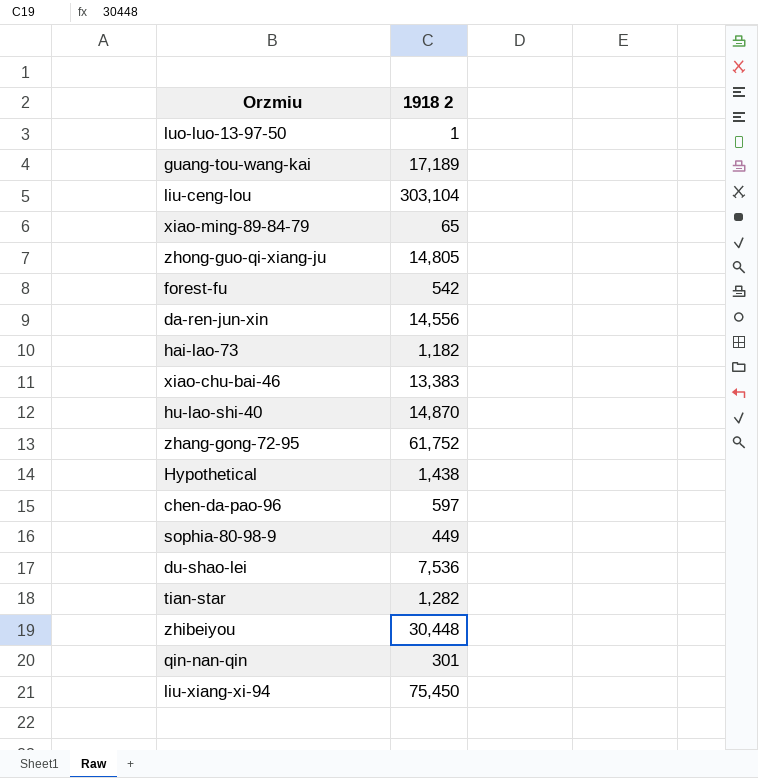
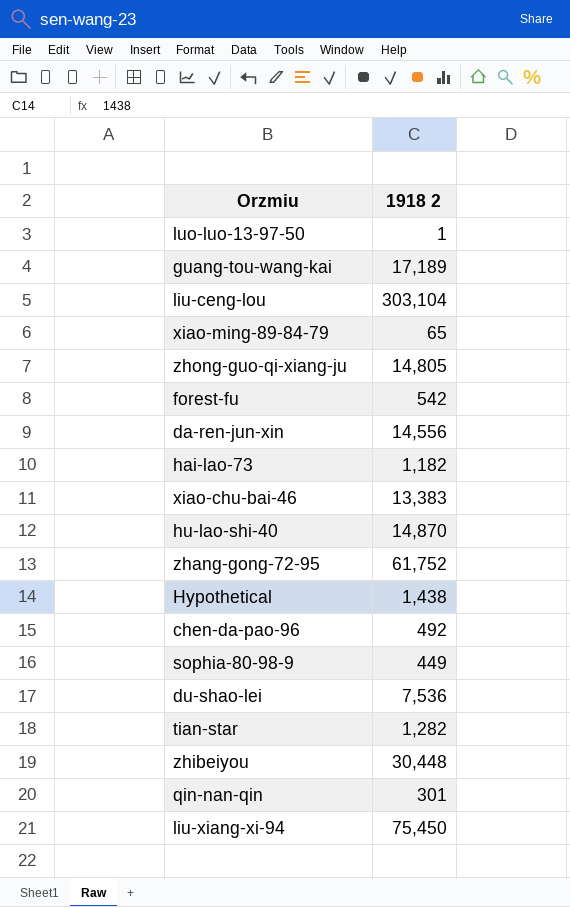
chen-da-pao-96 | 1918 2: 597 -> 492

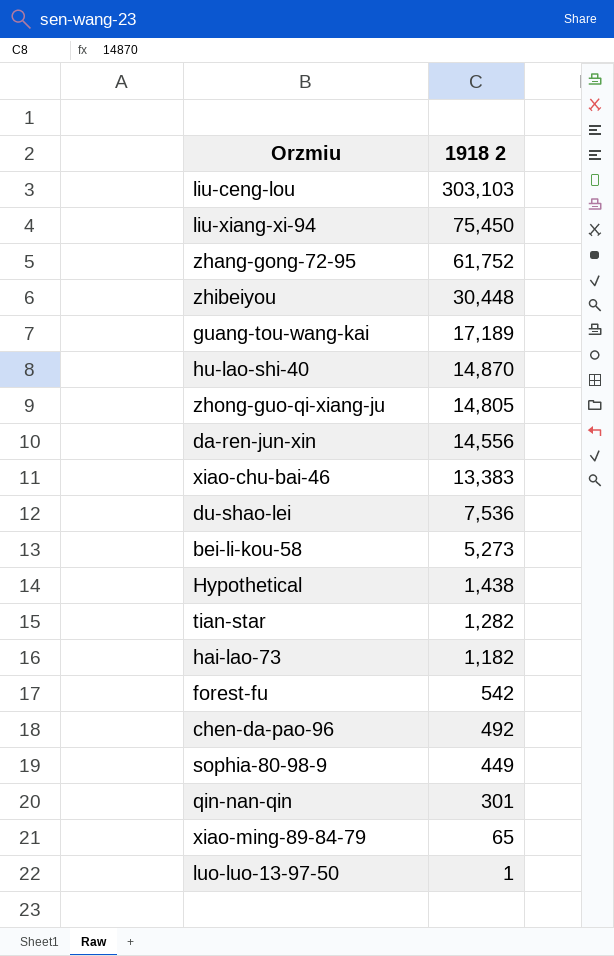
row order: none -> 1918 2 descending
liu-ceng-lou | 1918 2: 303,104 -> 303,103
row bei-li-kou-58: none -> 5,273

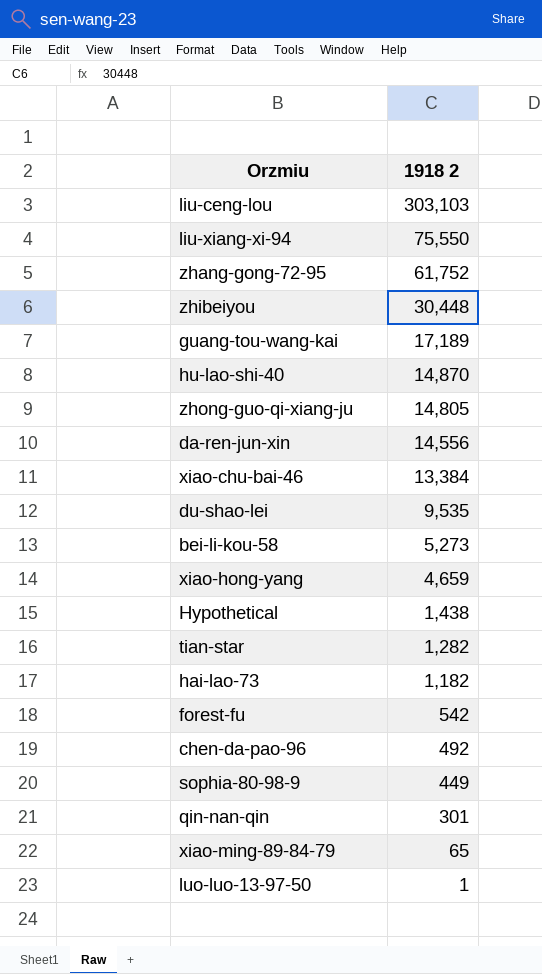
liu-xiang-xi-94 | 1918 2: 75,450 -> 75,550
xiao-chu-bai-46 | 1918 2: 13,383 -> 13,384
du-shao-lei | 1918 2: 7,536 -> 9,535
row xiao-hong-yang: none -> 4,659

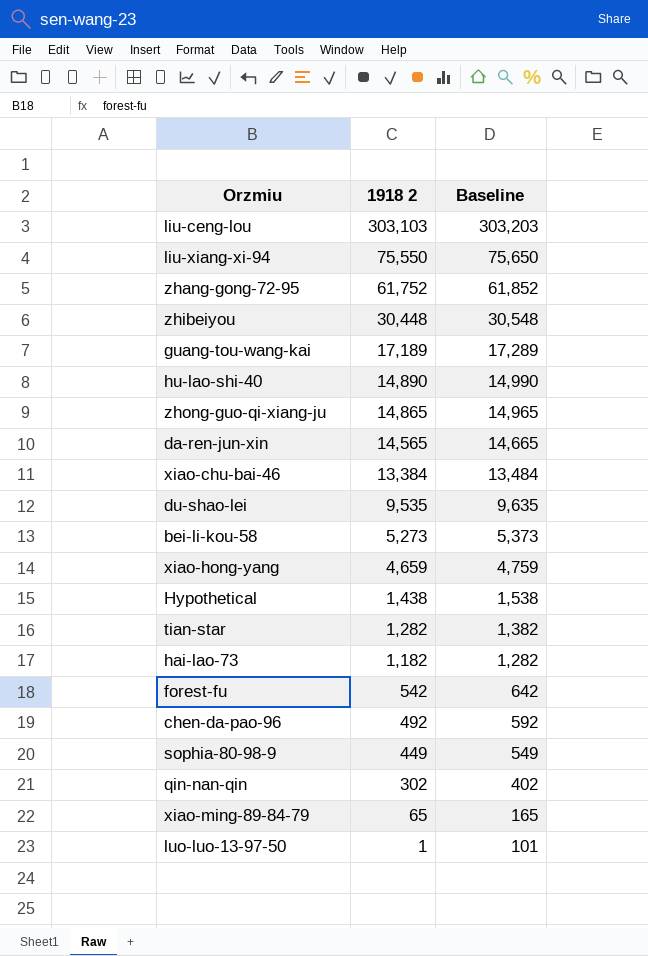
column Baseline | formula: none -> [1918 2] + 100
hu-lao-shi-40 | 1918 2: 14,870 -> 14,890
zhong-guo-qi-xiang-ju | 1918 2: 14,805 -> 14,865
da-ren-jun-xin | 1918 2: 14,556 -> 14,565
qin-nan-qin | 1918 2: 301 -> 302

